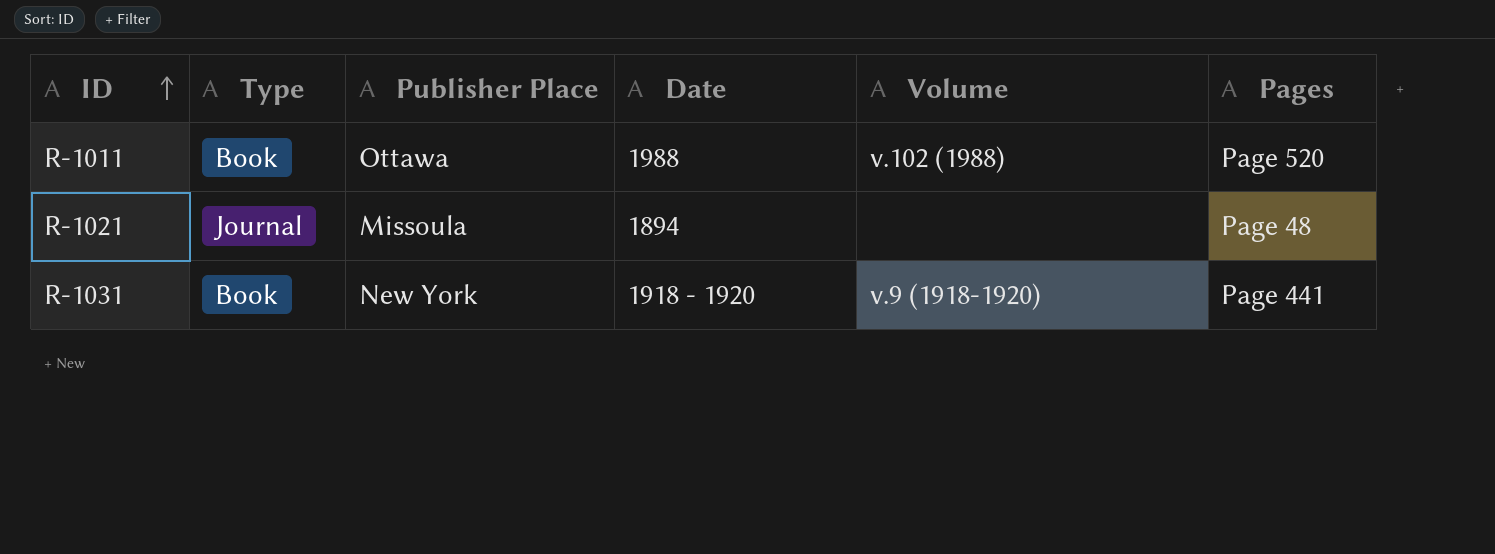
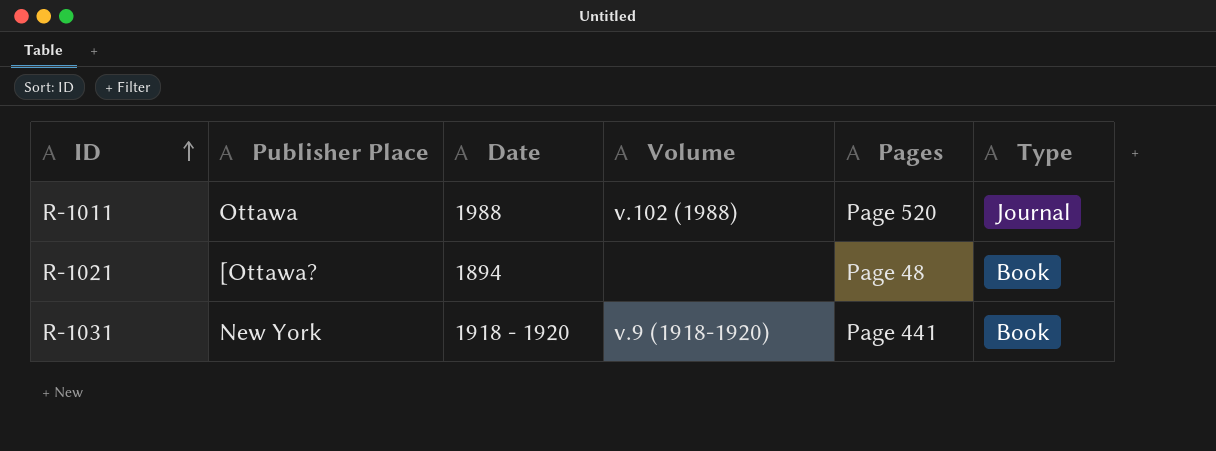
column Type | position: 2 -> 6
R-1011 | Type: Book -> Journal
R-1021 | Publisher Place: Missoula -> [Ottawa?
R-1021 | Type: Journal -> Book

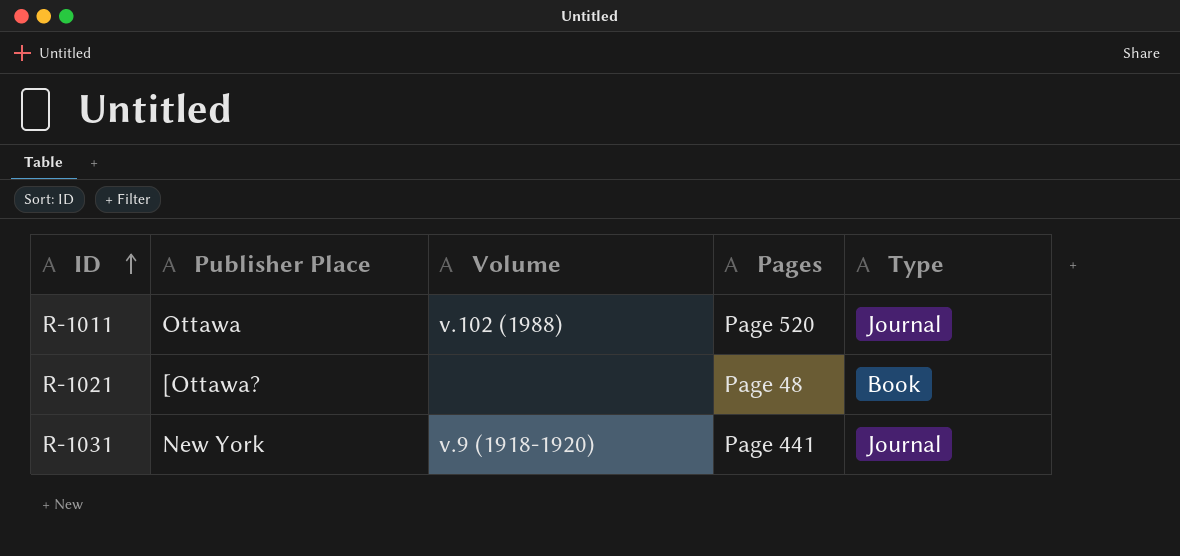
column Date | position: 3 -> none
R-1031 | Type: Book -> Journal

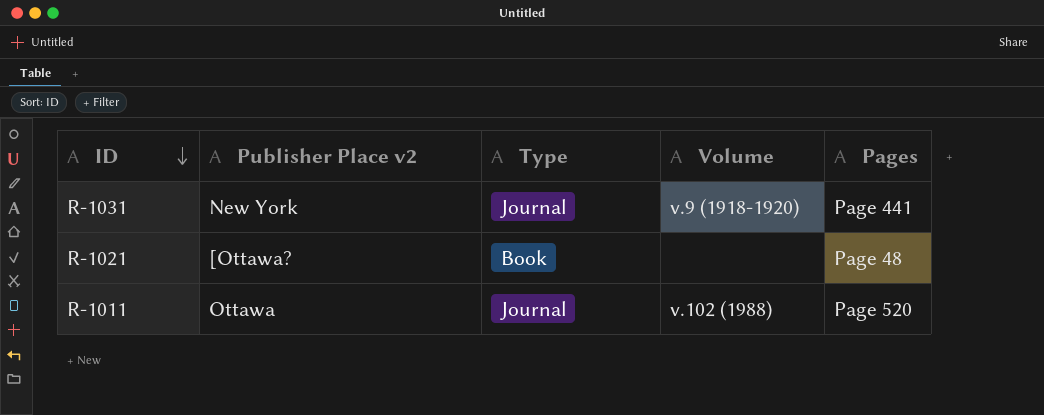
row order: ID ascending -> ID descending
column name: Publisher Place -> Publisher Place v2
column Type | position: 5 -> 3

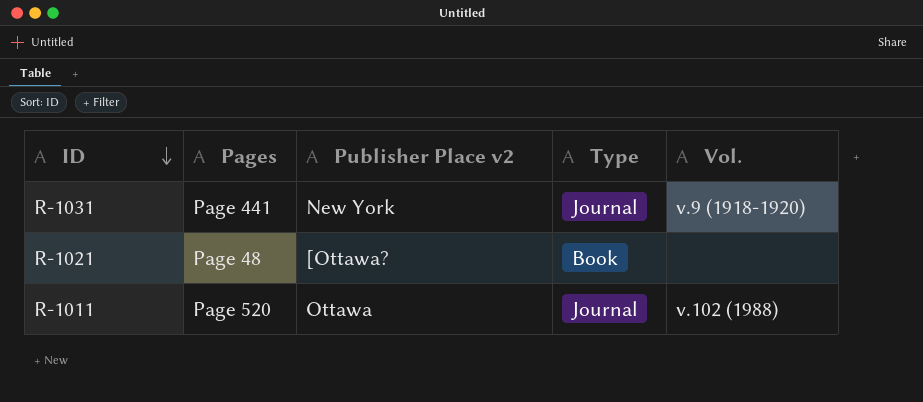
column Pages | position: 5 -> 2
column name: Volume -> Vol.

